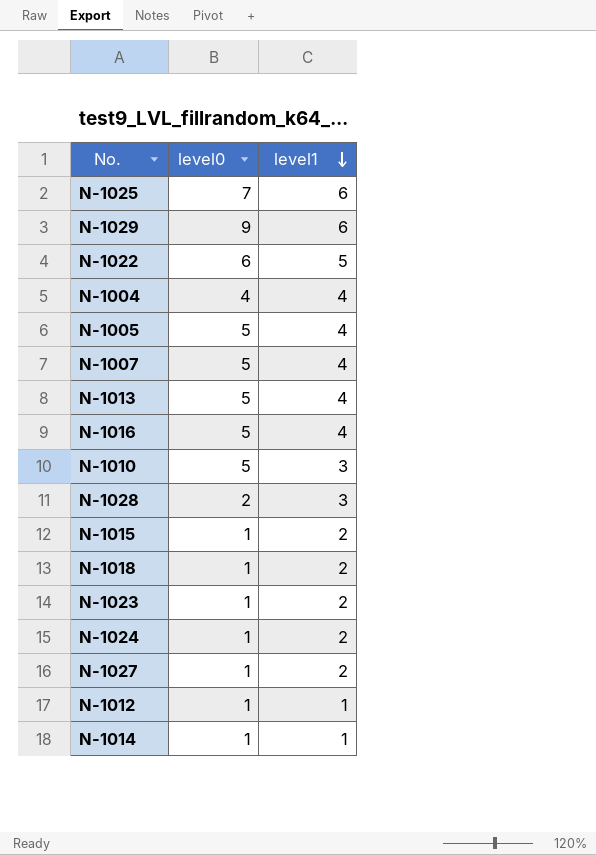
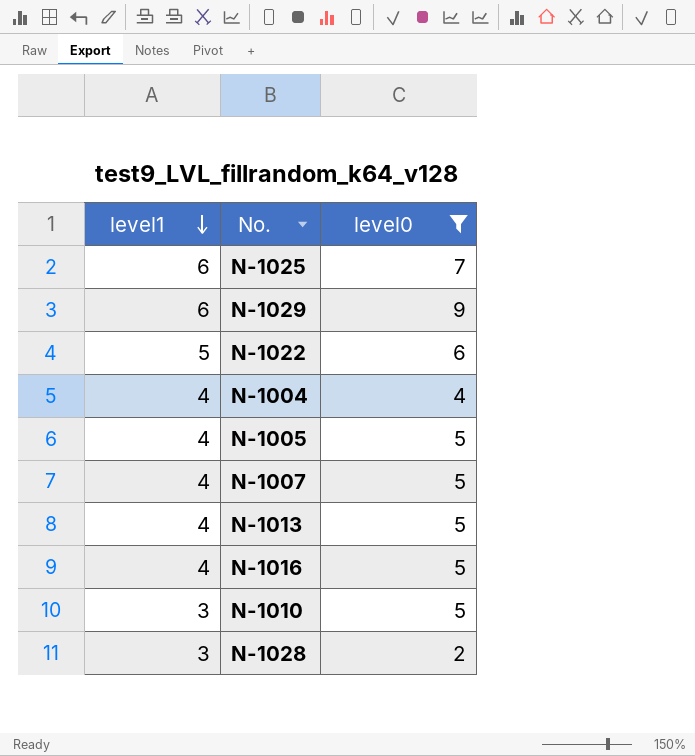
filter: none -> level0 != 1
column level1 | position: 3 -> 1

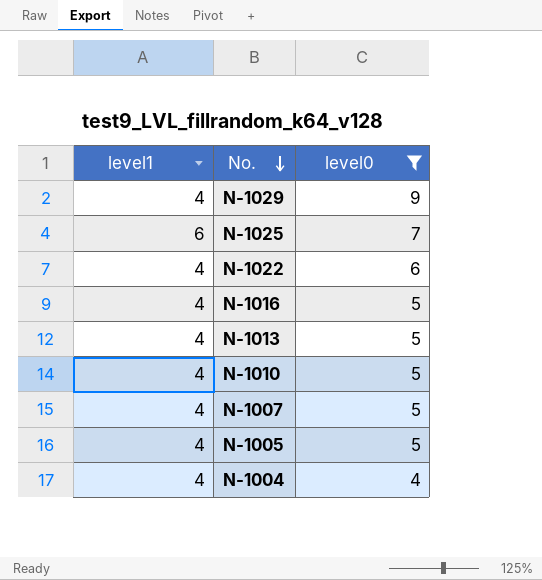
row order: level1 descending -> No. descending
row N-1028: 3 | 2 -> none
N-1029 | level1: 6 -> 4
N-1022 | level1: 5 -> 4
N-1010 | level1: 3 -> 4

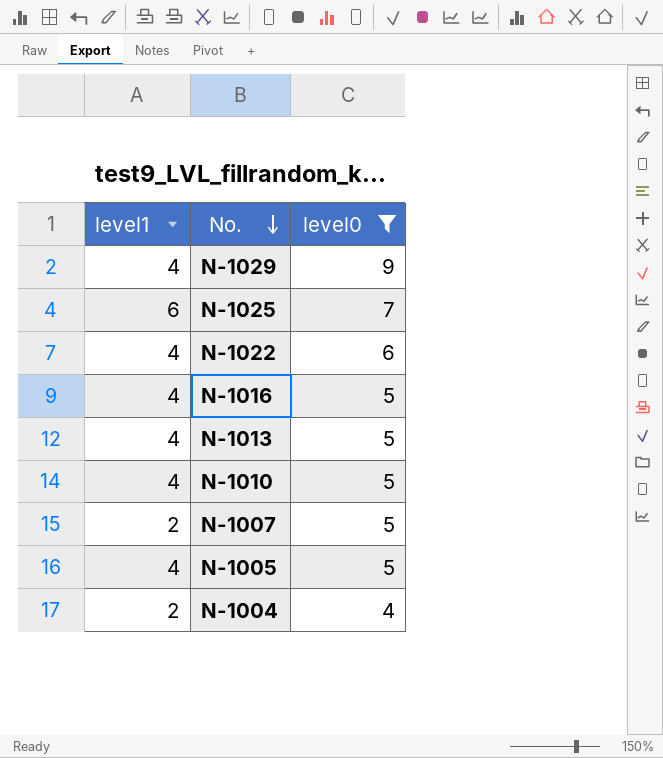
N-1007 | level1: 4 -> 2
N-1004 | level1: 4 -> 2

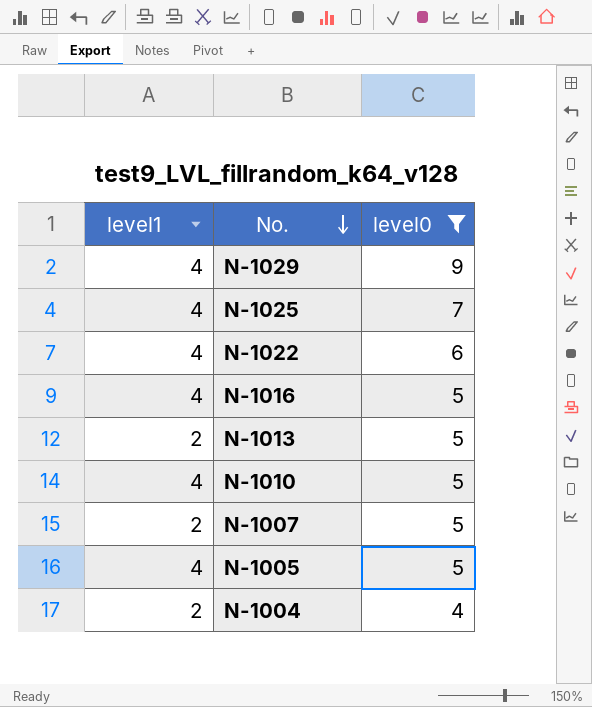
N-1025 | level1: 6 -> 4
N-1013 | level1: 4 -> 2

